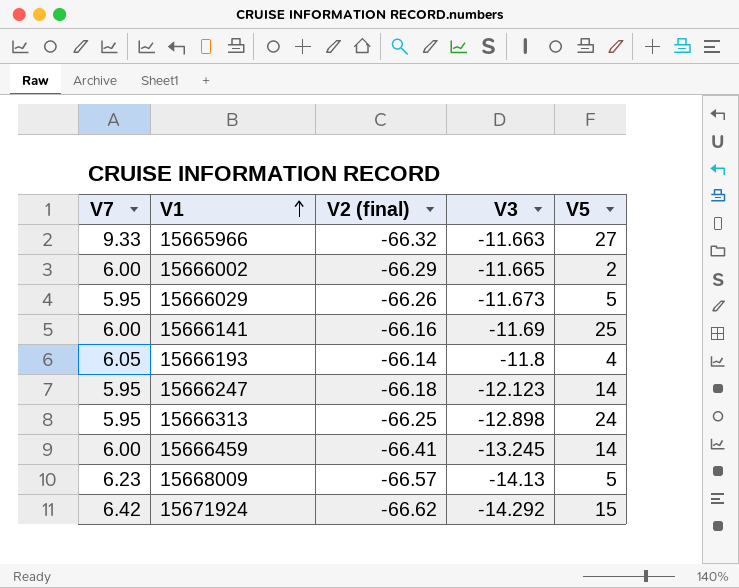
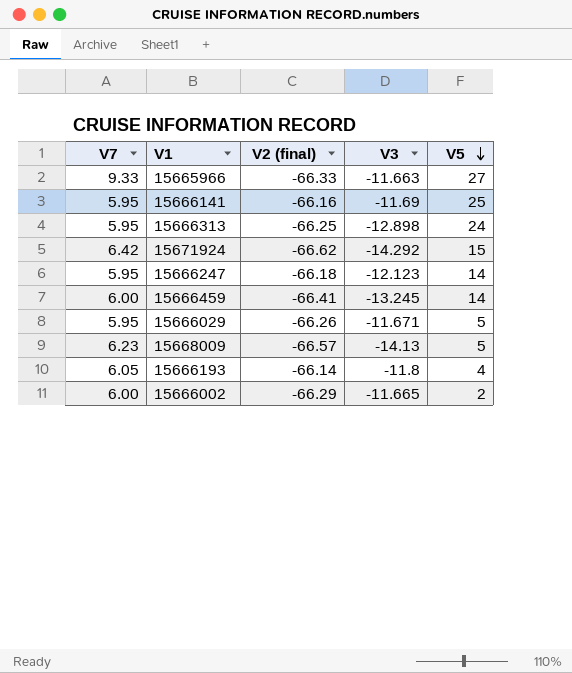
row order: V1 ascending -> V5 descending
15665966 | V2 (final): -66.32 -> -66.33
15666141 | V7: 6.00 -> 5.95
15666029 | V3: -11.673 -> -11.671

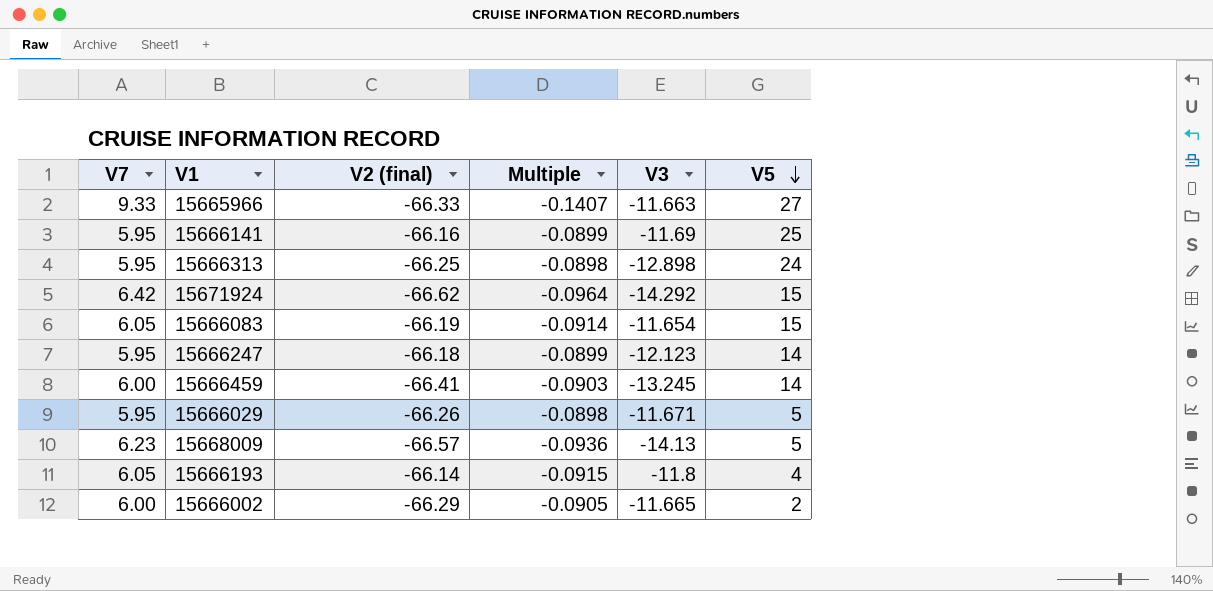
column Multiple | formula: none -> [V7] / [V2 (final)]
row 15666083: none -> 6.05 | -66.19 | -0.0914 | -11.654 | 15

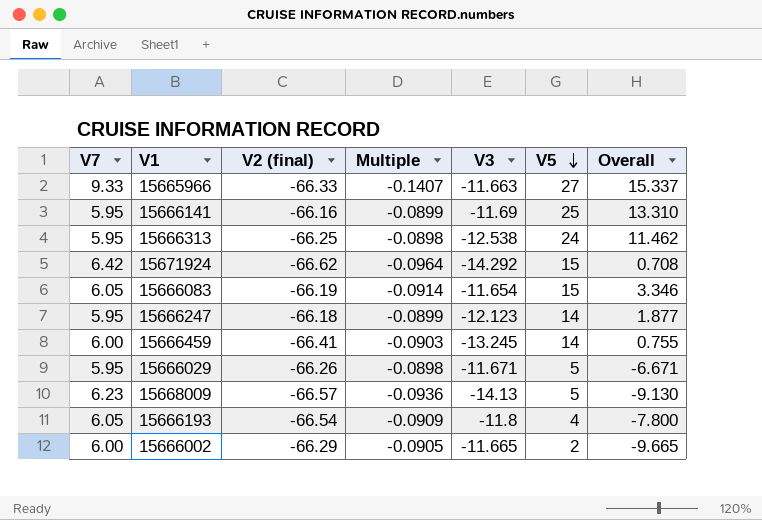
column Overall | formula: none -> [V3] + [V5]
15666313 | V3: -12.898 -> -12.538
15666193 | V2 (final): -66.14 -> -66.54
15666193 | Multiple: -0.0915 -> -0.0909

